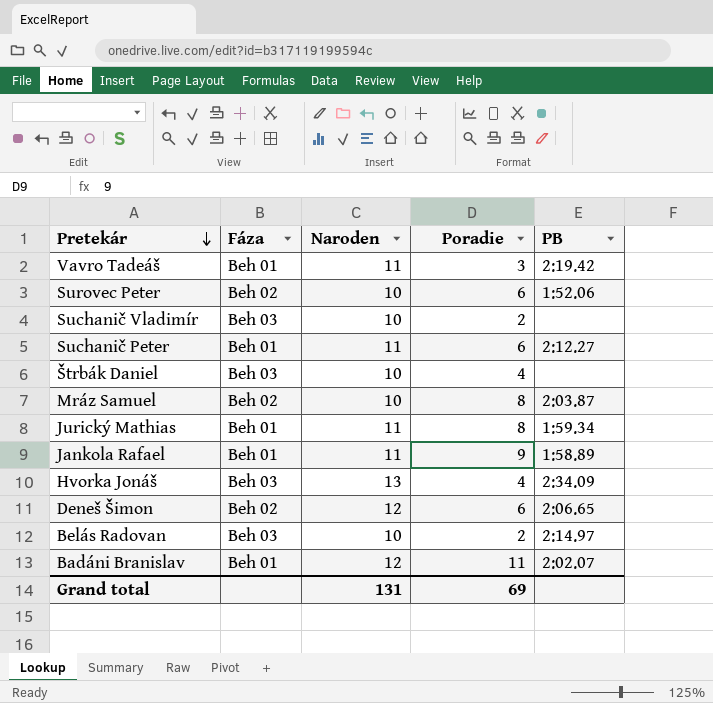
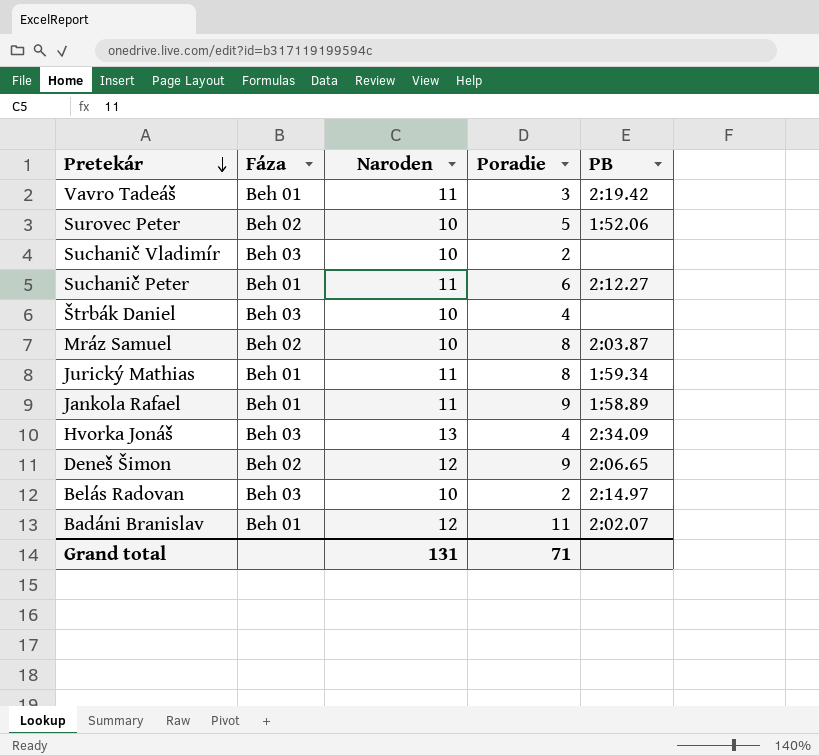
Surovec Peter | Poradie: 6 -> 5
Deneš Šimon | Poradie: 6 -> 9
Grand total | Poradie: 69 -> 71

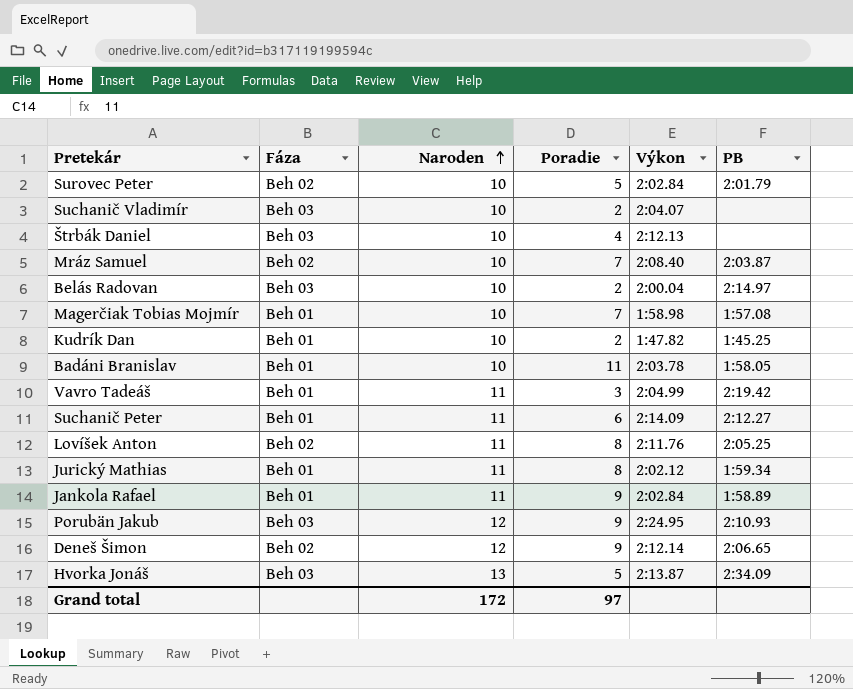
row order: Pretekár descending -> Naroden ascending
column Výkon | position: none -> 5
Surovec Peter | PB: 1:52.06 -> 2:01.79
Mráz Samuel | Poradie: 8 -> 7
row Magerčiak Tobias Mojmír: none -> Beh 01 | 10 | 7 | 1:58.98 | 1:57.08
row Kudrík Dan: none -> Beh 01 | 10 | 2 | 1:47.82 | 1:45.25
Badáni Branislav | Naroden: 12 -> 10
Badáni Branislav | PB: 2:02.07 -> 1:58.05
row Lovíšek Anton: none -> Beh 02 | 11 | 8 | 2:11.76 | 2:05.25
row Porubän Jakub: none -> Beh 03 | 12 | 9 | 2:24.95 | 2:10.93
Hvorka Jonáš | Poradie: 4 -> 5
Grand total | Naroden: 131 -> 172
Grand total | Poradie: 71 -> 97

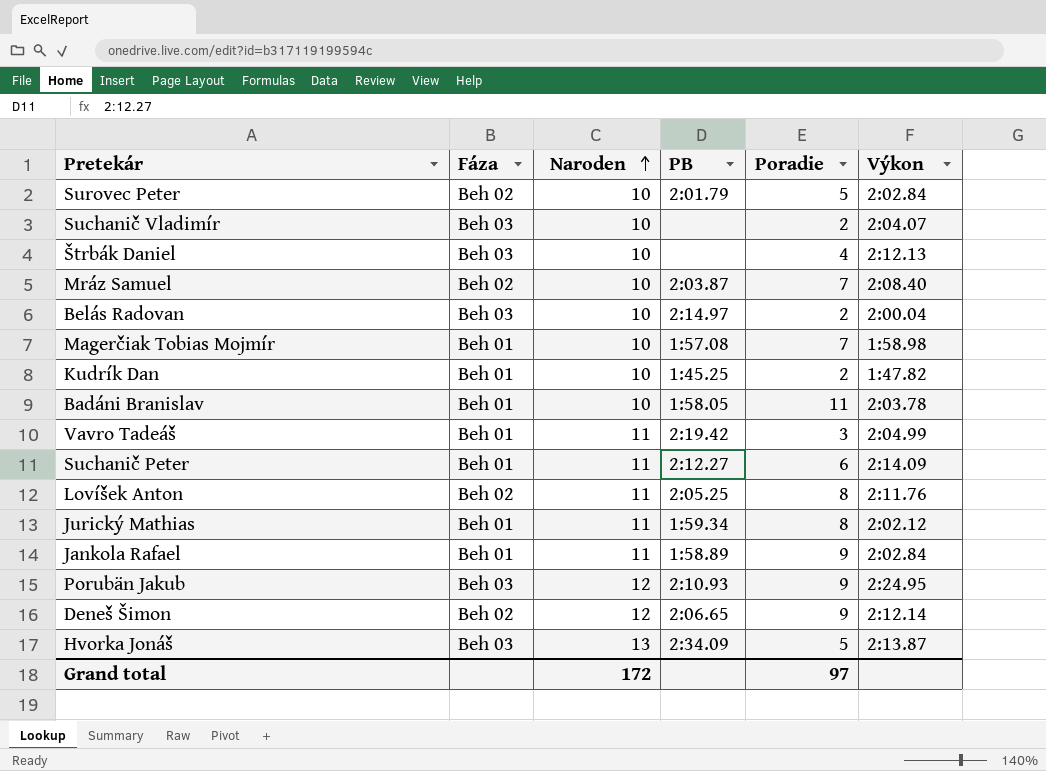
column PB | position: 6 -> 4

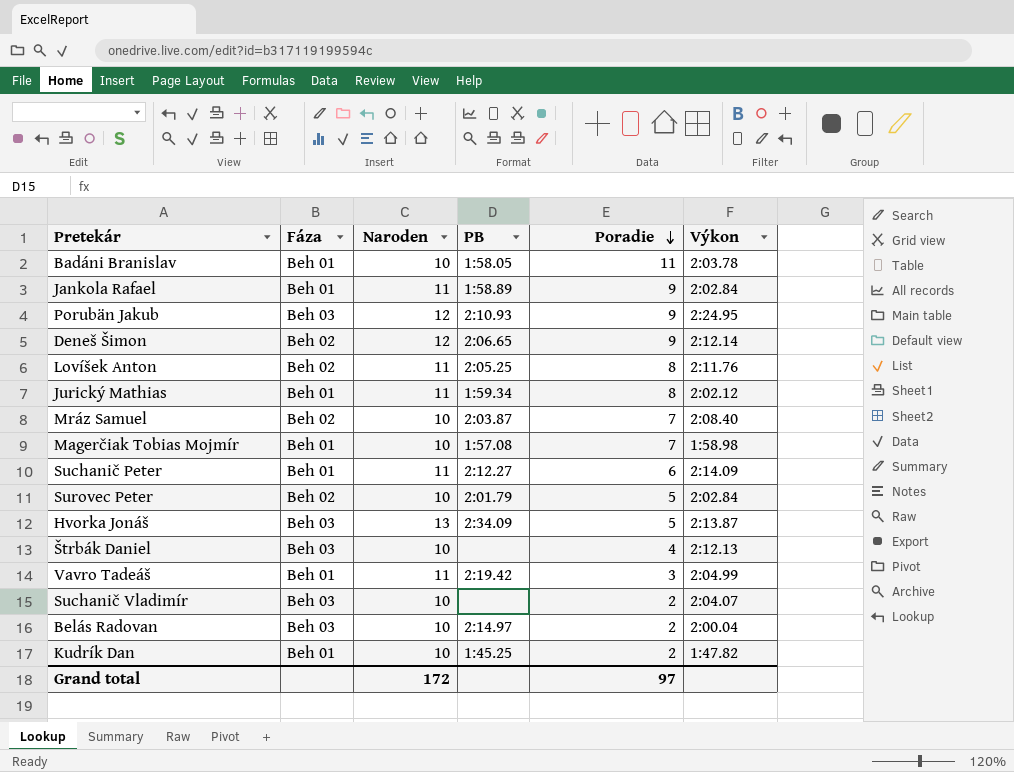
row order: Naroden ascending -> Poradie descending

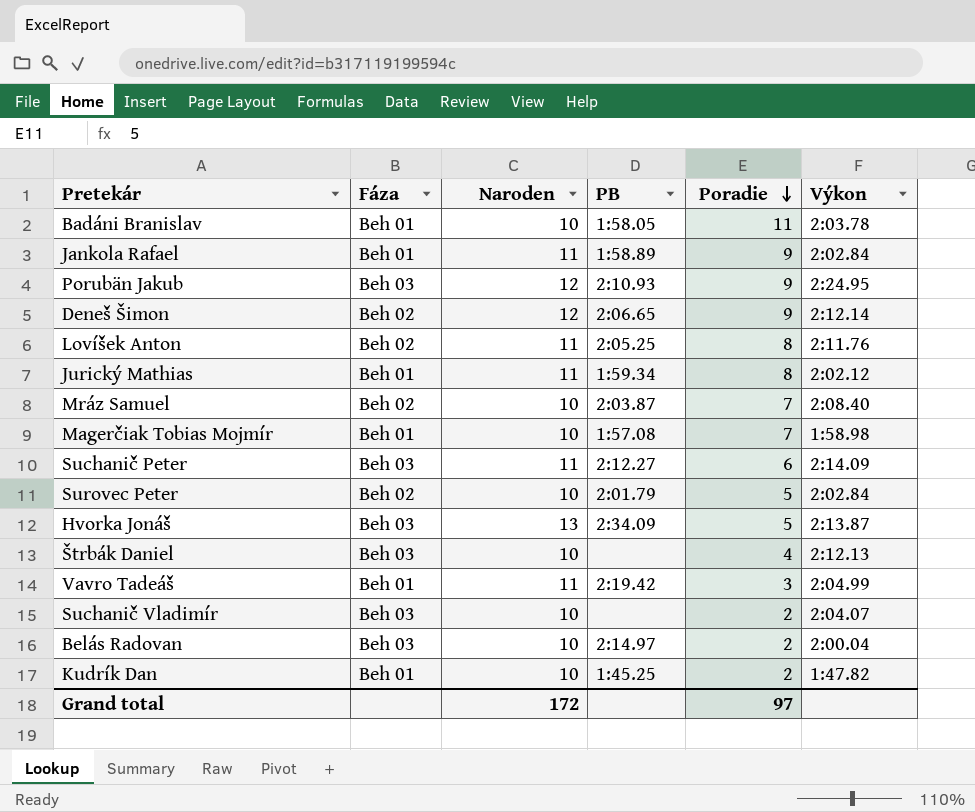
Suchanič Peter | Fáza: Beh 01 -> Beh 03

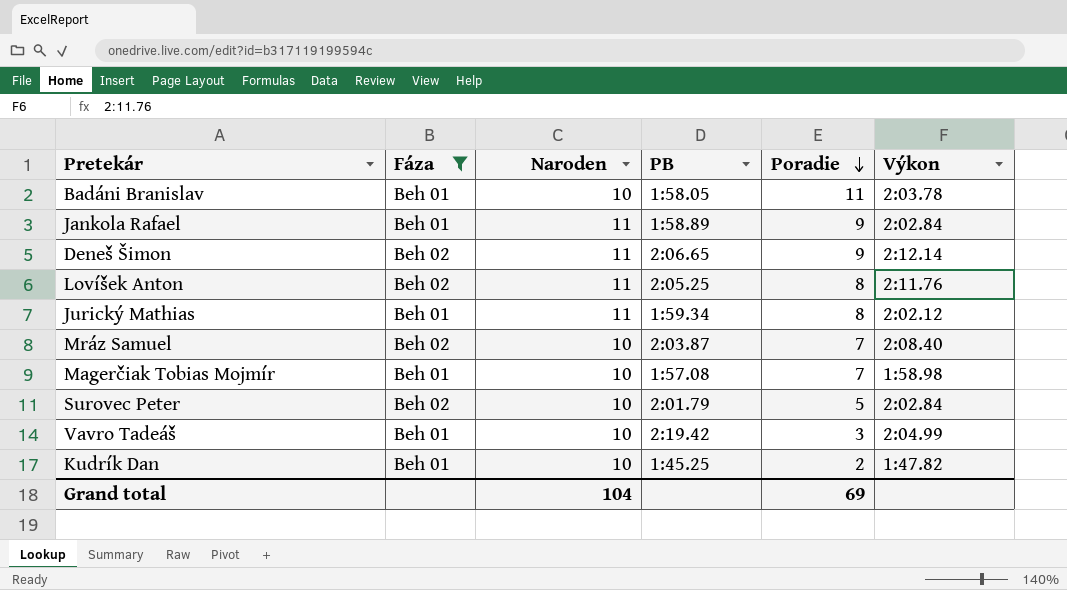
filter: none -> Fáza != Beh 03
Deneš Šimon | Naroden: 12 -> 11
Vavro Tadeáš | Naroden: 11 -> 10
Grand total | Naroden: 172 -> 104
Grand total | Poradie: 97 -> 69

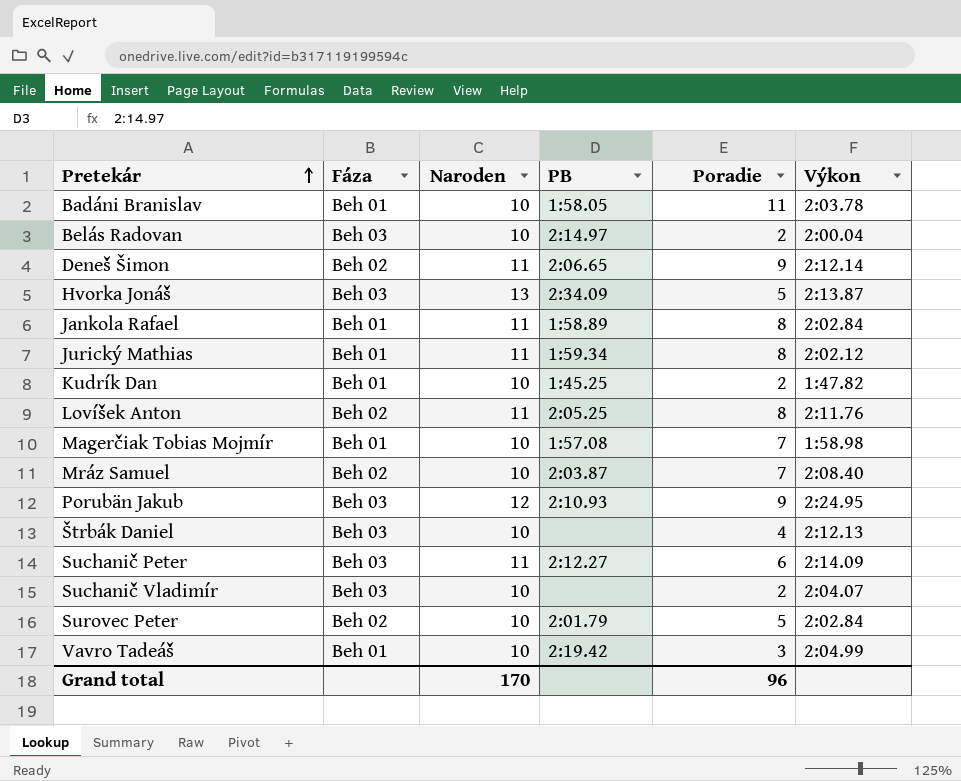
filter: Fáza != Beh 03 -> none
row order: Poradie descending -> Pretekár ascending
Jankola Rafael | Poradie: 9 -> 8
Grand total | Naroden: 104 -> 170
Grand total | Poradie: 69 -> 96

